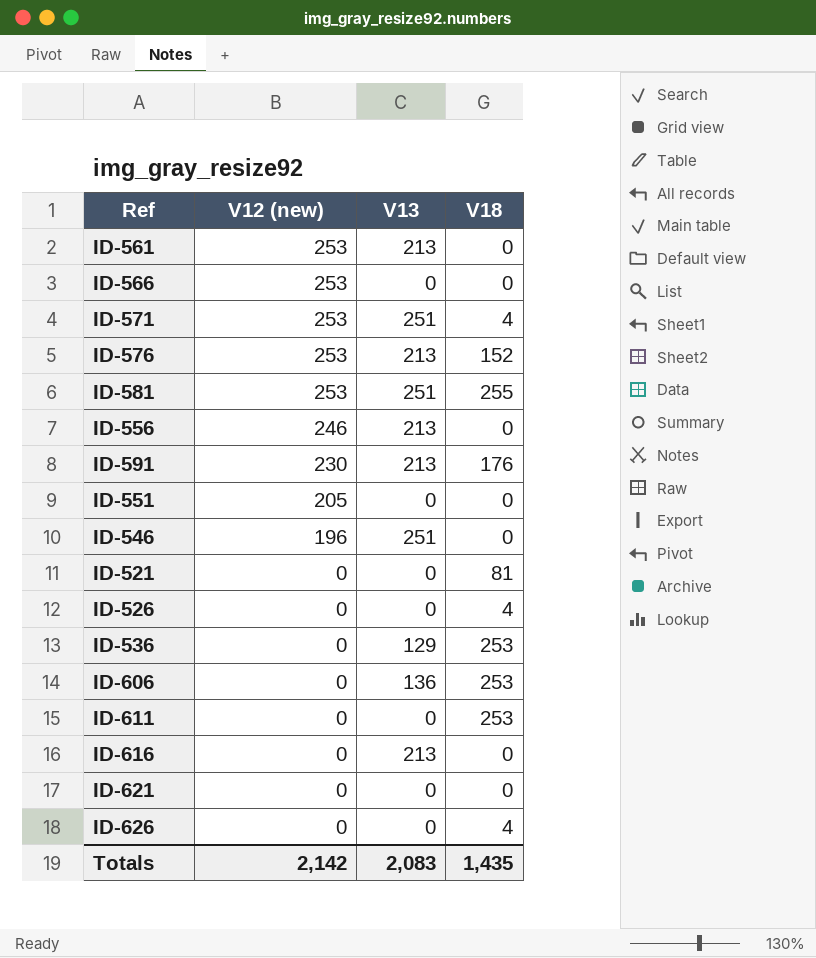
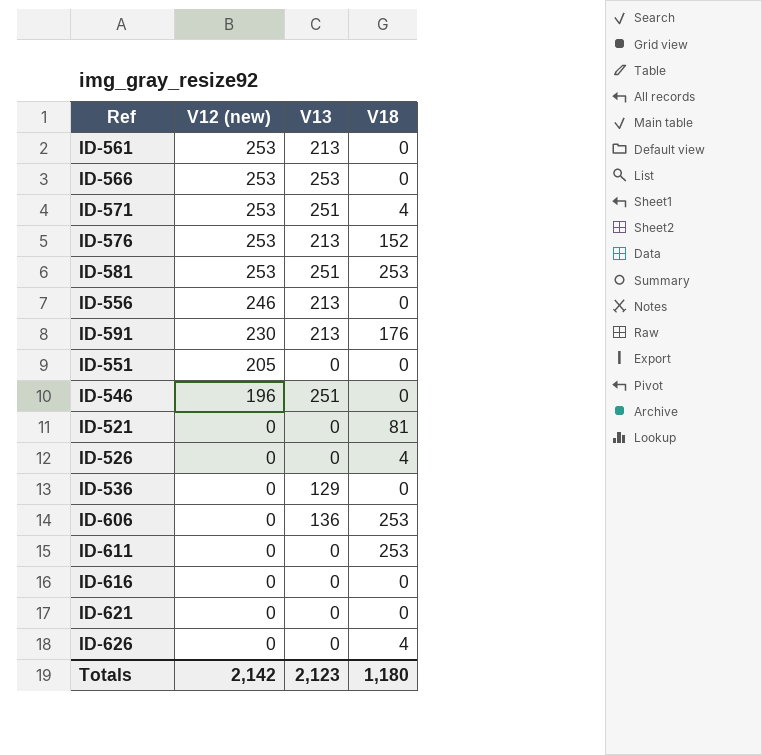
ID-566 | V13: 0 -> 253
ID-581 | V18: 255 -> 253
ID-536 | V18: 253 -> 0
ID-616 | V13: 213 -> 0
Totals | V13: 2,083 -> 2,123
Totals | V18: 1,435 -> 1,180

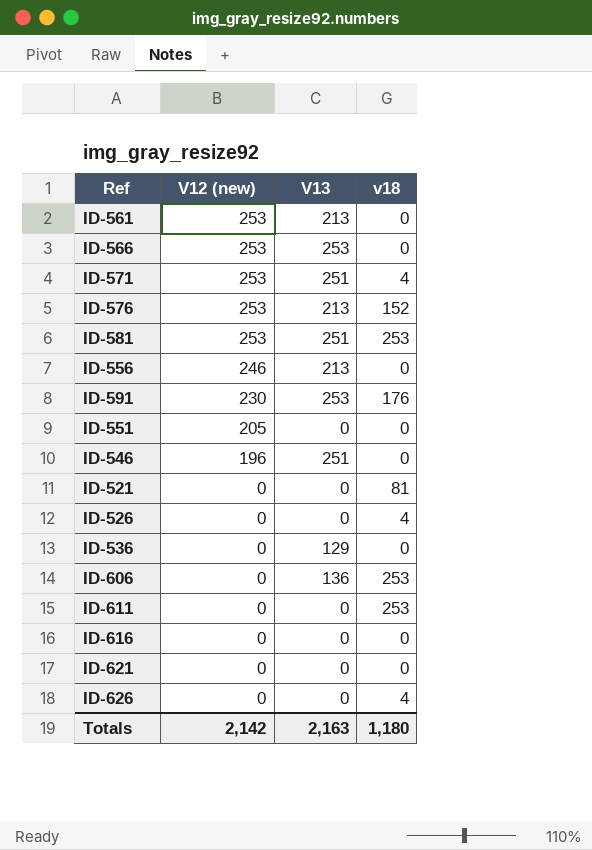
column name: V18 -> v18
ID-591 | V13: 213 -> 253
Totals | V13: 2,123 -> 2,163

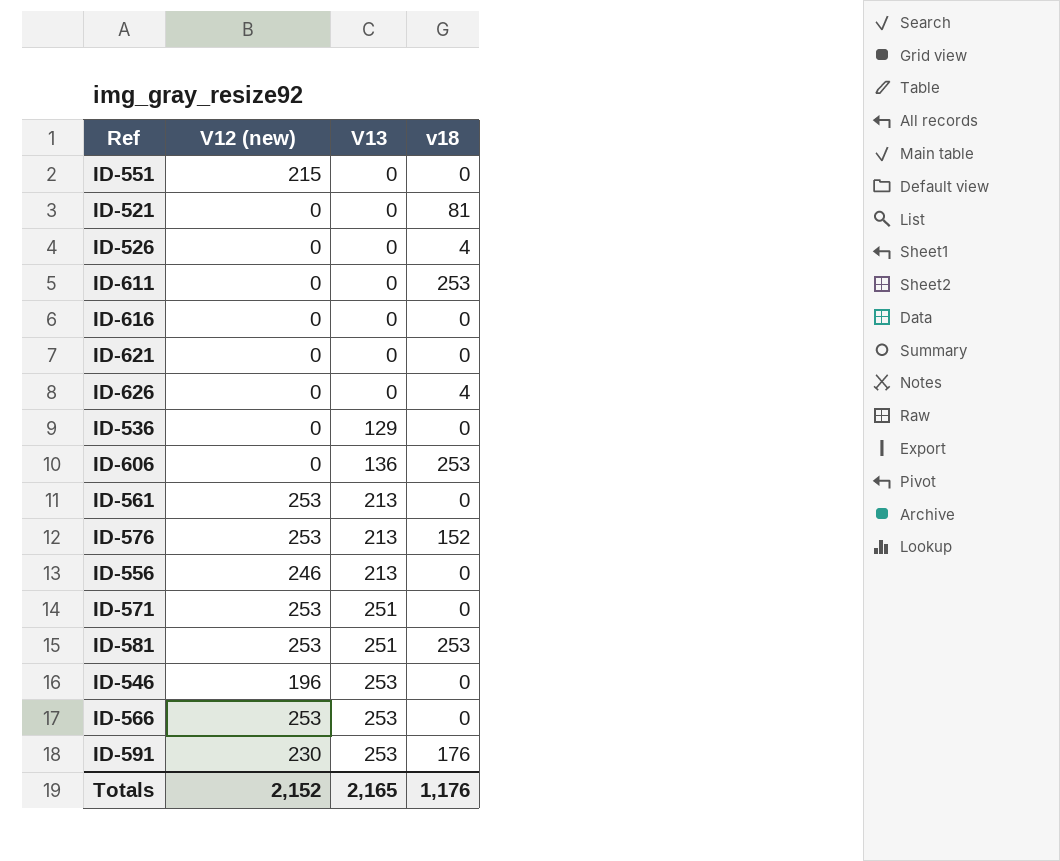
row order: V12 (new) descending -> V13 ascending
ID-551 | V12 (new): 205 -> 215
ID-571 | v18: 4 -> 0
ID-546 | V13: 251 -> 253
Totals | V12 (new): 2,142 -> 2,152
Totals | V13: 2,163 -> 2,165
Totals | v18: 1,180 -> 1,176

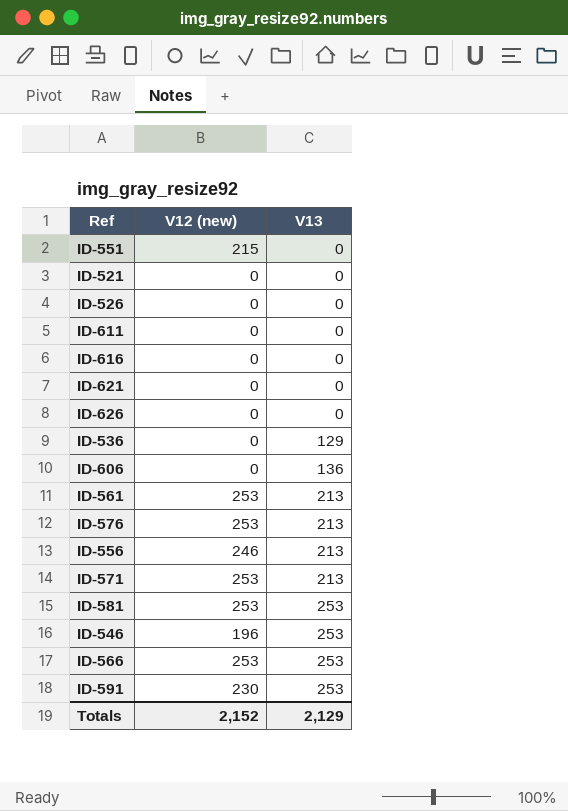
column v18 | position: 4 -> none
ID-571 | V13: 251 -> 213
ID-581 | V13: 251 -> 253
Totals | V13: 2,165 -> 2,129

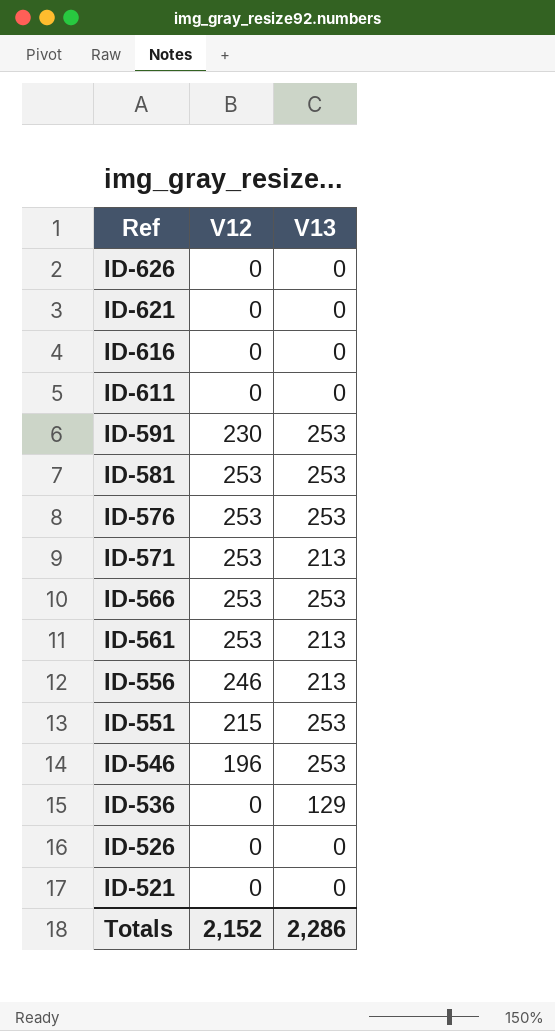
row order: V13 ascending -> Ref descending
column name: V12 (new) -> V12
row ID-606: 0 | 136 -> none
ID-576 | V13: 213 -> 253
ID-551 | V13: 0 -> 253
Totals | V13: 2,129 -> 2,286

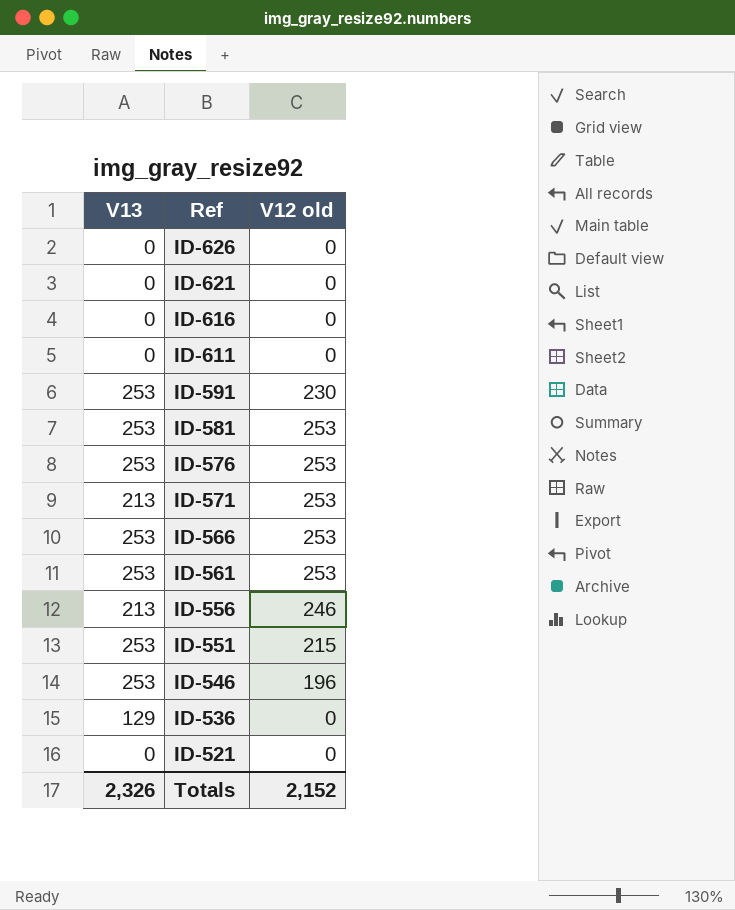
column V13 | position: 3 -> 1
column name: V12 -> V12 old
row ID-526: 0 | 0 -> none
ID-561 | V13: 213 -> 253
Totals | V13: 2,286 -> 2,326

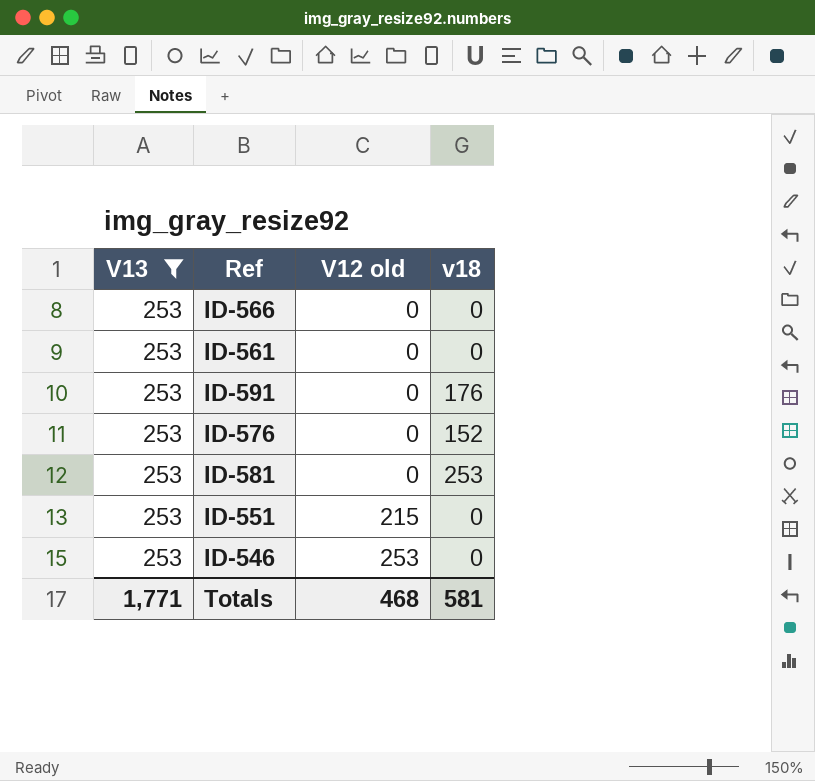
filter: none -> V13 = 253
row order: Ref descending -> V12 old ascending
column v18 | position: none -> 4
ID-566 | V12 old: 253 -> 0
ID-561 | V12 old: 253 -> 0
ID-591 | V12 old: 230 -> 0
ID-576 | V12 old: 253 -> 0
ID-581 | V12 old: 253 -> 0
ID-546 | V12 old: 196 -> 253
Totals | V13: 2,326 -> 1,771
Totals | V12 old: 2,152 -> 468

